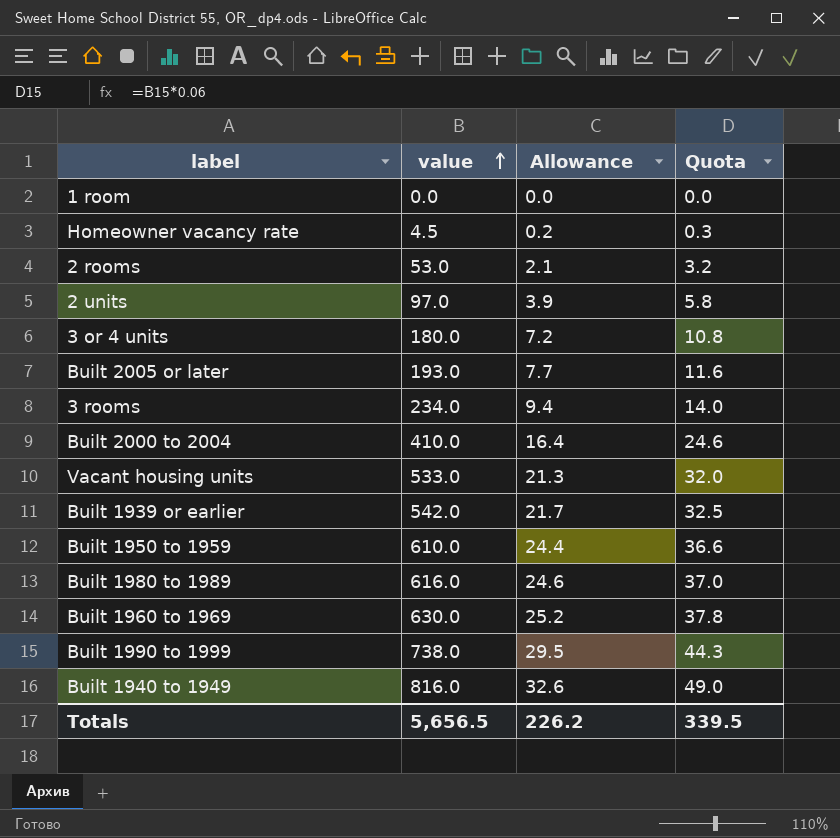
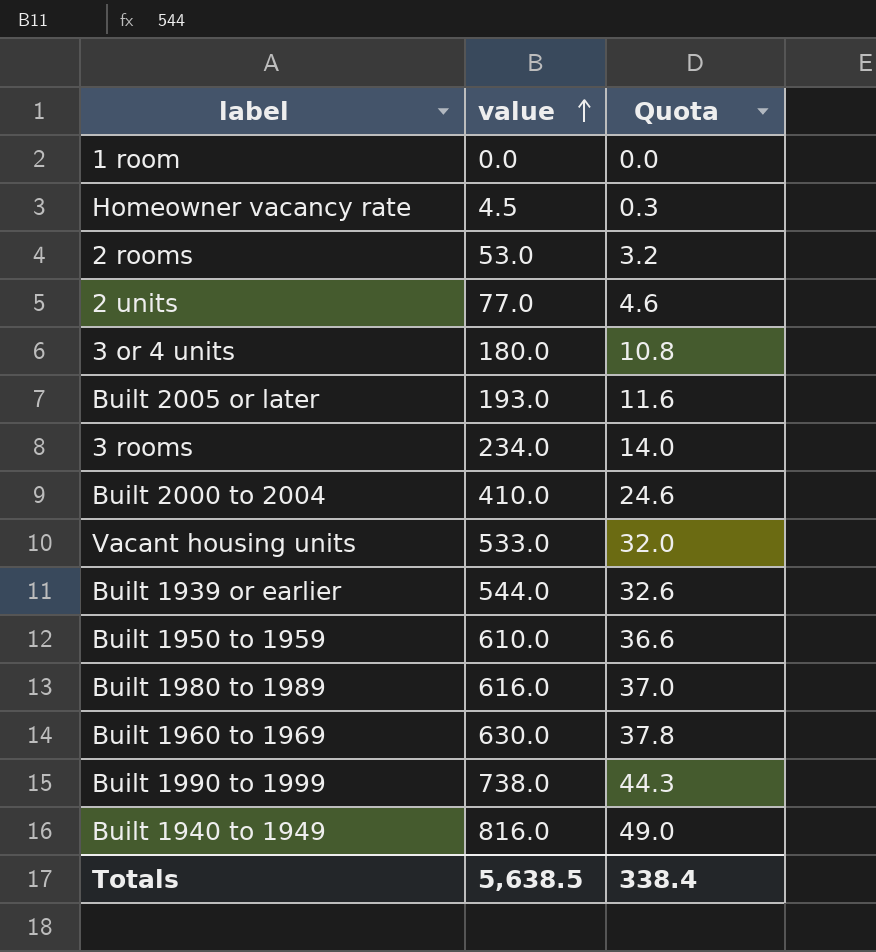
column Allowance | formula: [value] * 0.04 -> none
2 units | value: 97.0 -> 77.0
2 units | Quota: 5.8 -> 4.6
Built 1939 or earlier | value: 542.0 -> 544.0
Built 1939 or earlier | Quota: 32.5 -> 32.6
Totals | value: 5,656.5 -> 5,638.5
Totals | Quota: 339.5 -> 338.4

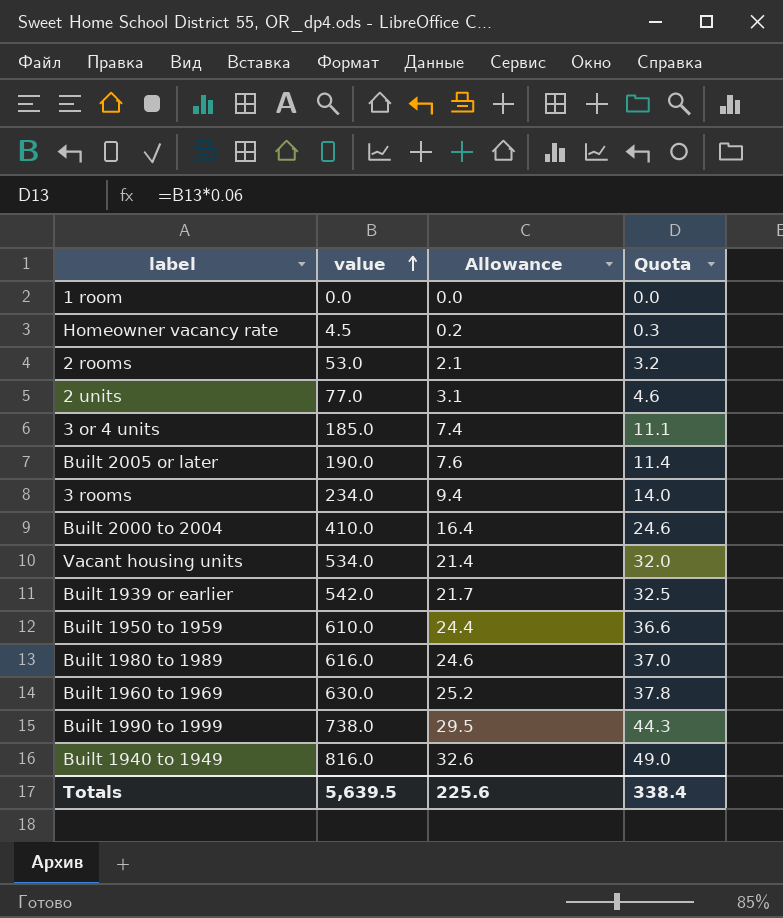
column Allowance | formula: none -> [value] * 0.04
3 or 4 units | value: 180.0 -> 185.0
3 or 4 units | Quota: 10.8 -> 11.1
Built 2005 or later | value: 193.0 -> 190.0
Built 2005 or later | Quota: 11.6 -> 11.4
Vacant housing units | value: 533.0 -> 534.0
Built 1939 or earlier | value: 544.0 -> 542.0
Built 1939 or earlier | Quota: 32.6 -> 32.5
Totals | value: 5,638.5 -> 5,639.5

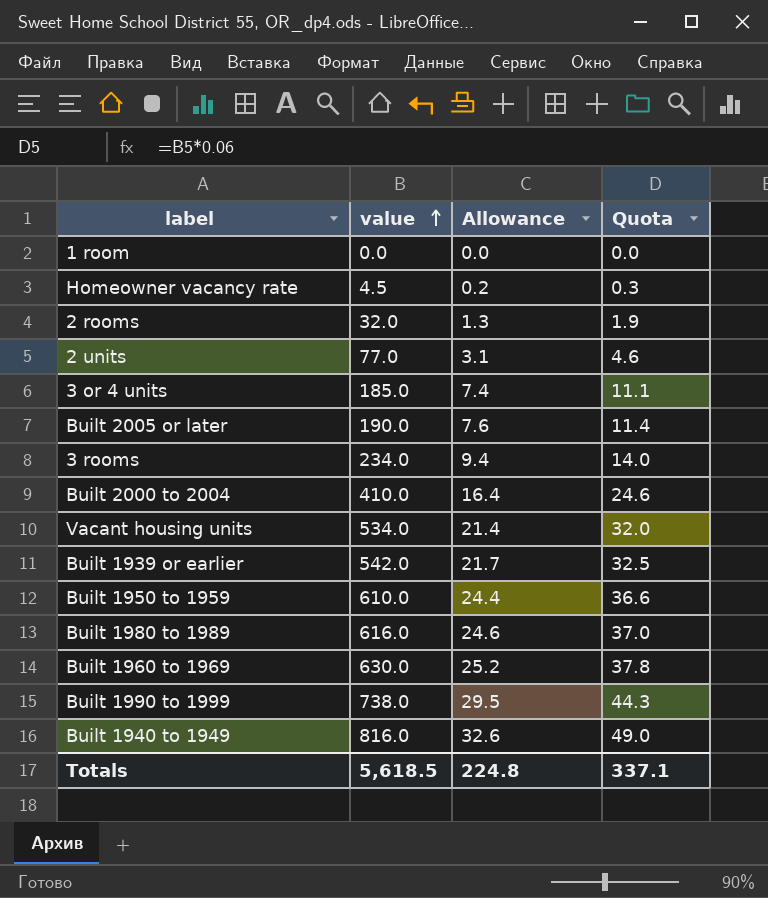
2 rooms | value: 53.0 -> 32.0
2 rooms | Allowance: 2.1 -> 1.3
2 rooms | Quota: 3.2 -> 1.9
Totals | value: 5,639.5 -> 5,618.5
Totals | Allowance: 225.6 -> 224.8
Totals | Quota: 338.4 -> 337.1

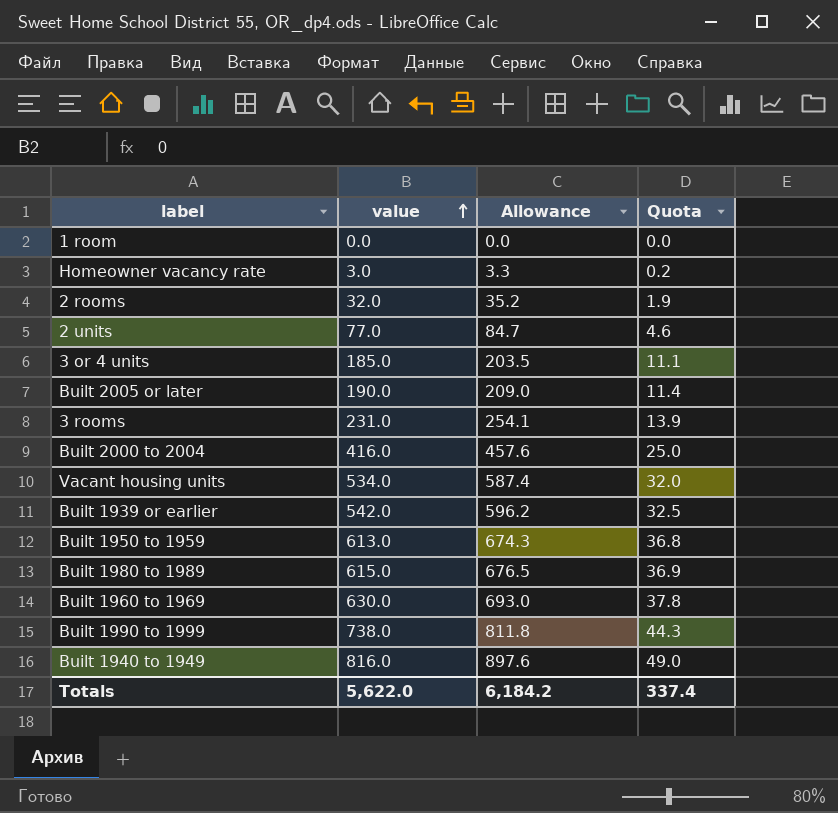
column Allowance | formula: [value] * 0.04 -> [value] * 1.1
Homeowner vacancy rate | value: 4.5 -> 3.0
Homeowner vacancy rate | Quota: 0.3 -> 0.2
3 rooms | value: 234.0 -> 231.0
3 rooms | Quota: 14.0 -> 13.9
Built 2000 to 2004 | value: 410.0 -> 416.0
Built 2000 to 2004 | Quota: 24.6 -> 25.0
Built 1950 to 1959 | value: 610.0 -> 613.0
Built 1950 to 1959 | Quota: 36.6 -> 36.8
Built 1980 to 1989 | value: 616.0 -> 615.0
Built 1980 to 1989 | Quota: 37.0 -> 36.9
Totals | value: 5,618.5 -> 5,622.0
Totals | Allowance: 224.8 -> 6,184.2
Totals | Quota: 337.1 -> 337.4

